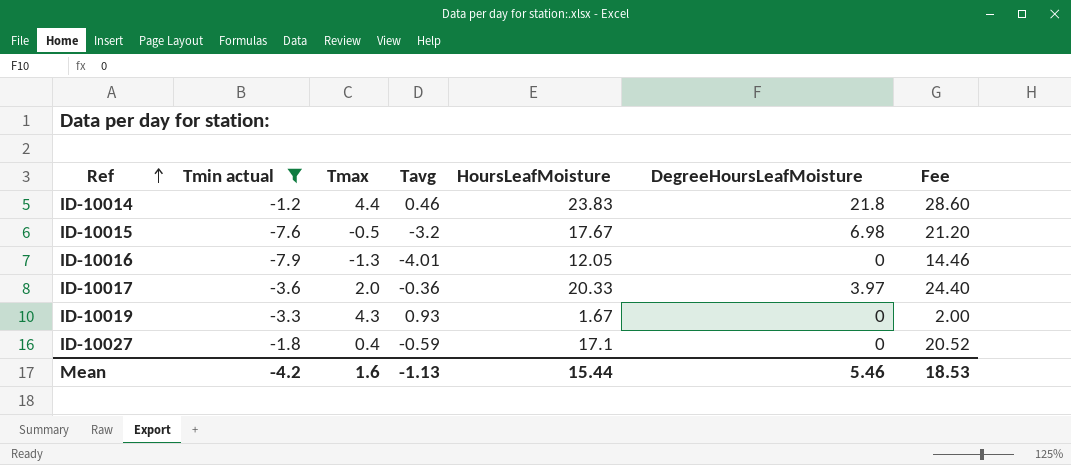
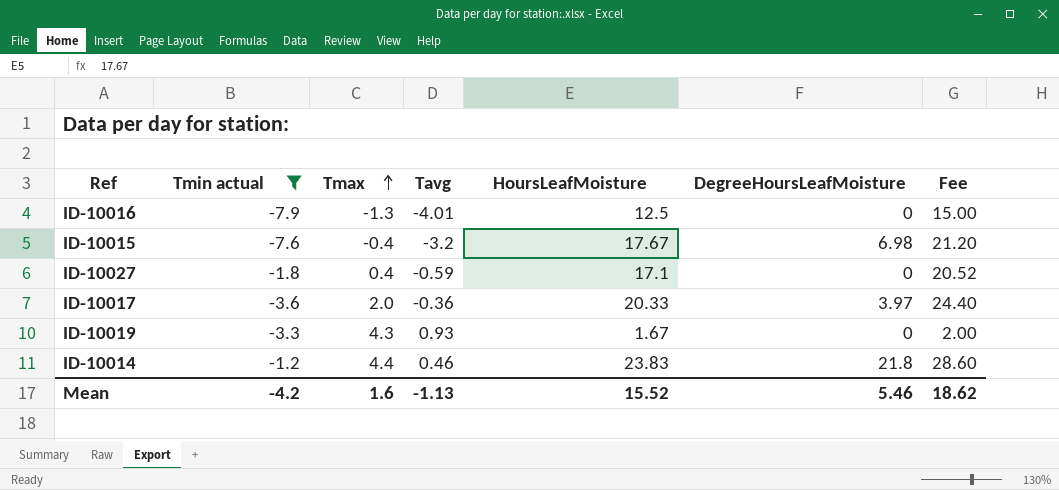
row order: Ref ascending -> Tmax ascending
ID-10016 | HoursLeafMoisture: 12.05 -> 12.5
ID-10016 | Fee: 14.46 -> 15.00
ID-10015 | Tmax: -0.5 -> -0.4
Mean | HoursLeafMoisture: 15.44 -> 15.52
Mean | Fee: 18.53 -> 18.62

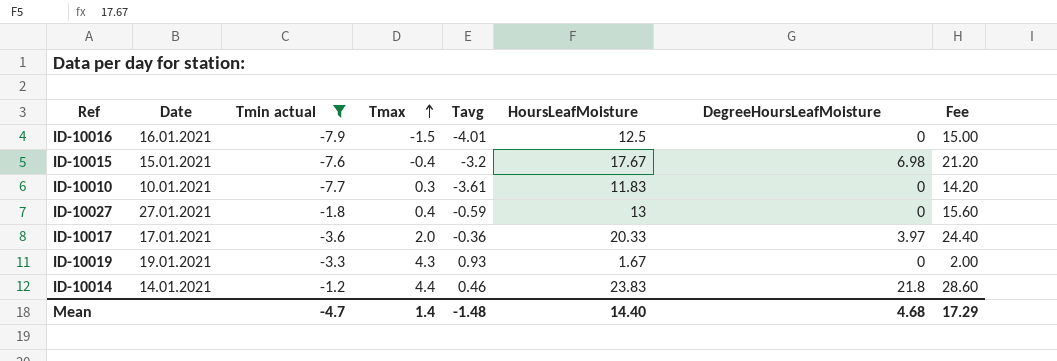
column Date | position: none -> 2
ID-10016 | Tmax: -1.3 -> -1.5
row ID-10010: none -> 10.01.2021 | -7.7 | 0.3 | -3.61 | 11.83 | 0 | 14.20
ID-10027 | HoursLeafMoisture: 17.1 -> 13
ID-10027 | Fee: 20.52 -> 15.60
Mean | Tmin actual: -4.2 -> -4.7
Mean | Tmax: 1.6 -> 1.4
Mean | Tavg: -1.13 -> -1.48
Mean | HoursLeafMoisture: 15.52 -> 14.40
Mean | DegreeHoursLeafMoisture: 5.46 -> 4.68
Mean | Fee: 18.62 -> 17.29

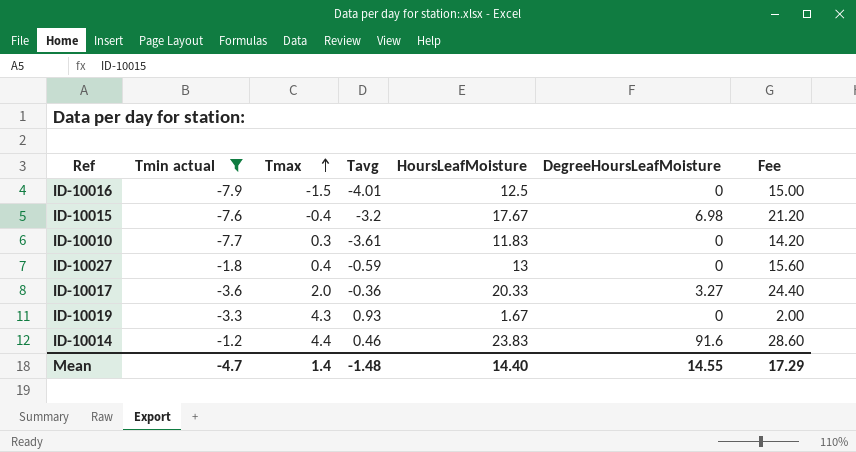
column Date | position: 2 -> none
ID-10017 | DegreeHoursLeafMoisture: 3.97 -> 3.27
ID-10014 | DegreeHoursLeafMoisture: 21.8 -> 91.6
Mean | DegreeHoursLeafMoisture: 4.68 -> 14.55

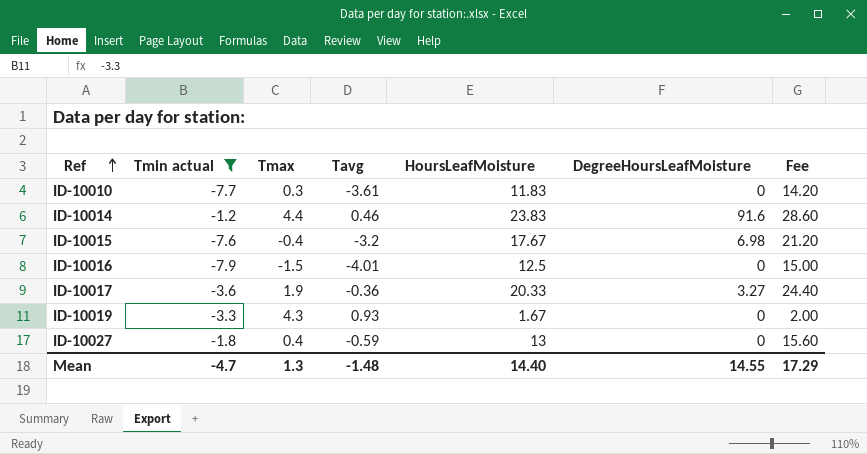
row order: Tmax ascending -> Ref ascending
ID-10017 | Tmax: 2.0 -> 1.9
Mean | Tmax: 1.4 -> 1.3

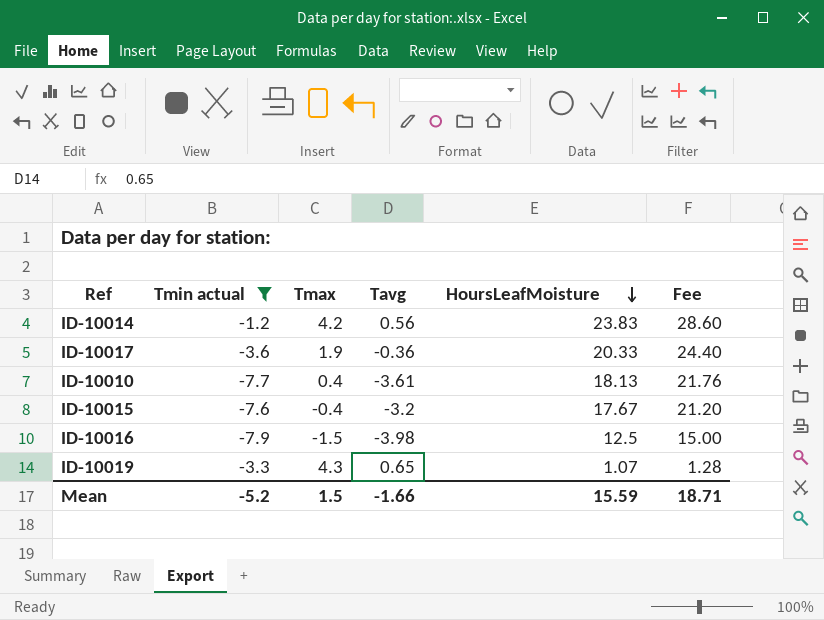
row order: Ref ascending -> HoursLeafMoisture descending
column DegreeHoursLeafMoisture | position: 6 -> none
row ID-10027: -1.8 | 0.4 | -0.59 | 13 | 0 | 15.60 -> none
ID-10014 | Tmax: 4.4 -> 4.2
ID-10014 | Tavg: 0.46 -> 0.56
ID-10010 | Tmax: 0.3 -> 0.4
ID-10010 | HoursLeafMoisture: 11.83 -> 18.13
ID-10010 | Fee: 14.20 -> 21.76
ID-10016 | Tavg: -4.01 -> -3.98
ID-10019 | Tavg: 0.93 -> 0.65
ID-10019 | HoursLeafMoisture: 1.67 -> 1.07
ID-10019 | Fee: 2.00 -> 1.28
Mean | Tmin actual: -4.7 -> -5.2
Mean | Tmax: 1.3 -> 1.5
Mean | Tavg: -1.48 -> -1.66
Mean | HoursLeafMoisture: 14.40 -> 15.59
Mean | Fee: 17.29 -> 18.71

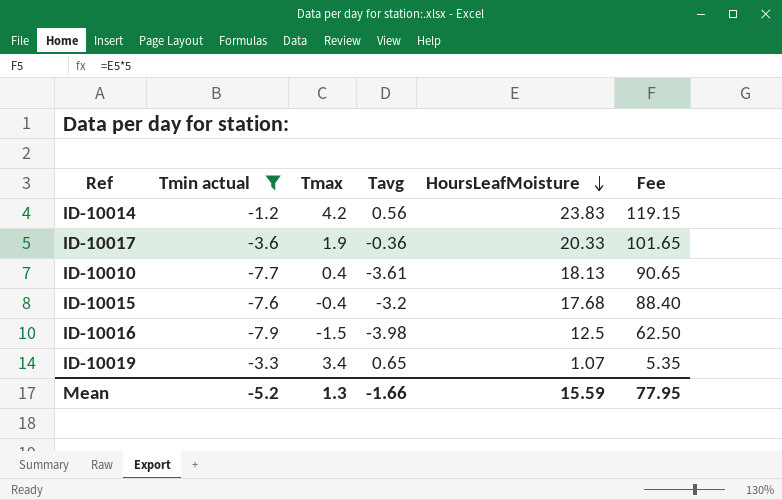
column Fee | formula: [HoursLeafMoisture] * 1.2 -> [HoursLeafMoisture] * 5
ID-10015 | HoursLeafMoisture: 17.67 -> 17.68
ID-10019 | Tmax: 4.3 -> 3.4
Mean | Tmax: 1.5 -> 1.3
Mean | Fee: 18.71 -> 77.95

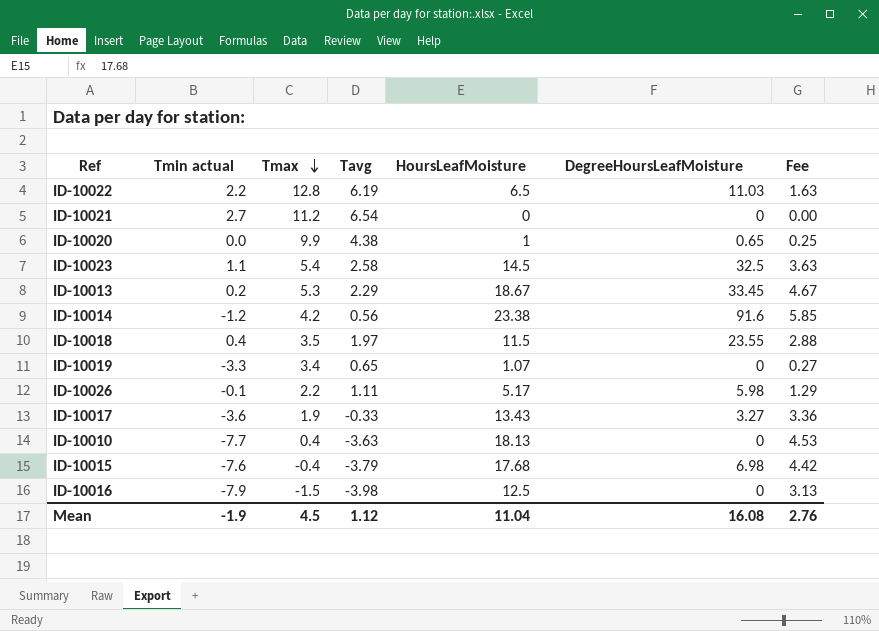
filter: Tmin actual <= -1.2 -> none
row order: HoursLeafMoisture descending -> Tmax descending
column DegreeHoursLeafMoisture | position: none -> 6
column Fee | formula: [HoursLeafMoisture] * 5 -> [HoursLeafMoisture] * 0.25
ID-10014 | HoursLeafMoisture: 23.83 -> 23.38
ID-10017 | Tavg: -0.36 -> -0.33
ID-10017 | HoursLeafMoisture: 20.33 -> 13.43
ID-10010 | Tavg: -3.61 -> -3.63
ID-10015 | Tavg: -3.2 -> -3.79
Mean | Tmin actual: -5.2 -> -1.9
Mean | Tmax: 1.3 -> 4.5
Mean | Tavg: -1.66 -> 1.12
Mean | HoursLeafMoisture: 15.59 -> 11.04
Mean | Fee: 77.95 -> 2.76

